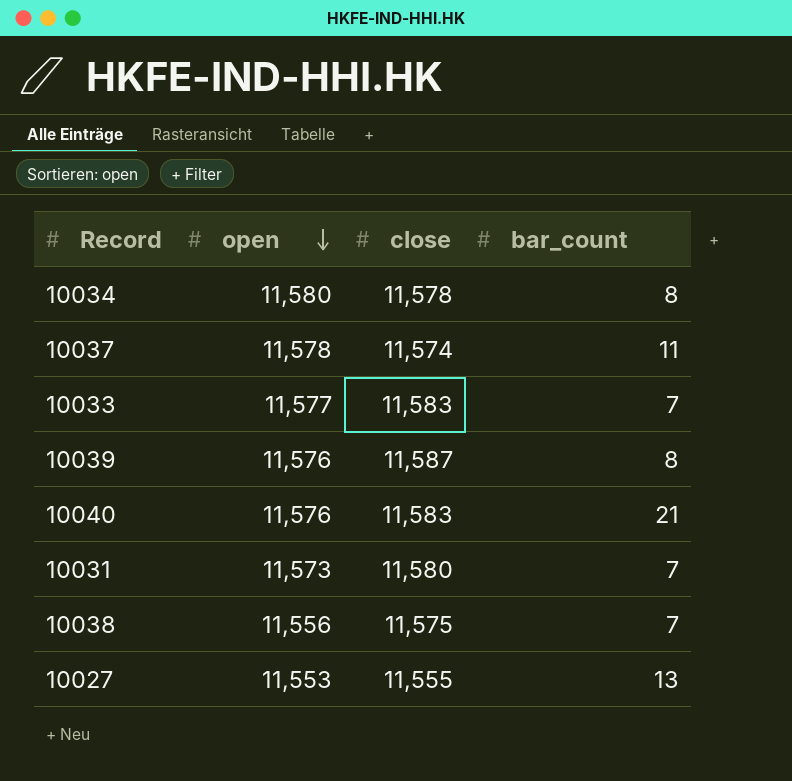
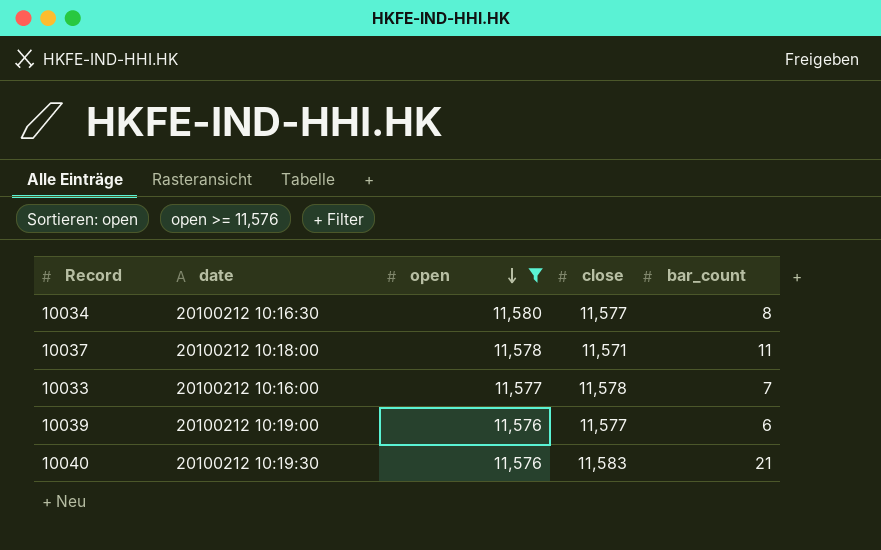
filter: none -> open >= 11,576
column date | position: none -> 2
10034 | close: 11,578 -> 11,577
10037 | close: 11,574 -> 11,571
10033 | close: 11,583 -> 11,578
10039 | close: 11,587 -> 11,577
10039 | bar_count: 8 -> 6

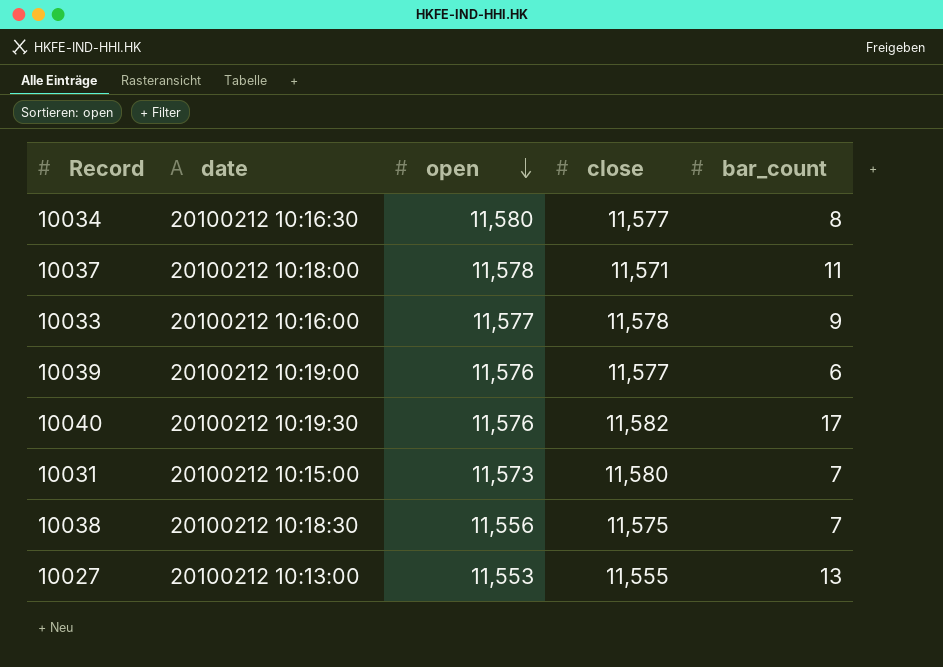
filter: open >= 11,576 -> none
10033 | bar_count: 7 -> 9
10040 | close: 11,583 -> 11,582
10040 | bar_count: 21 -> 17

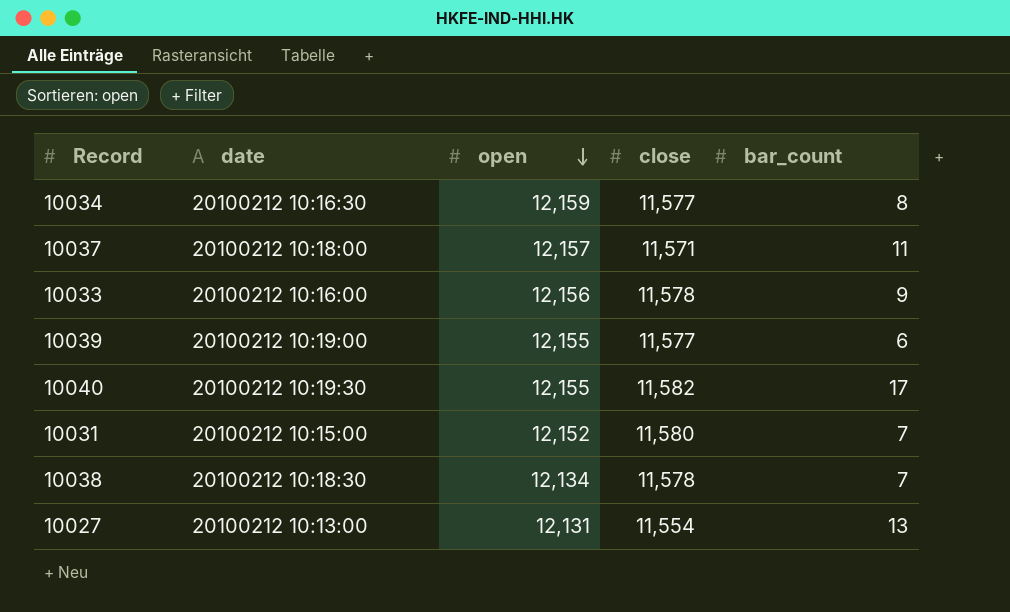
10034 | open: 11,580 -> 12,159
10037 | open: 11,578 -> 12,157
10033 | open: 11,577 -> 12,156
10039 | open: 11,576 -> 12,155
10040 | open: 11,576 -> 12,155
10031 | open: 11,573 -> 12,152
10038 | open: 11,556 -> 12,134
10038 | close: 11,575 -> 11,578
10027 | open: 11,553 -> 12,131
10027 | close: 11,555 -> 11,554

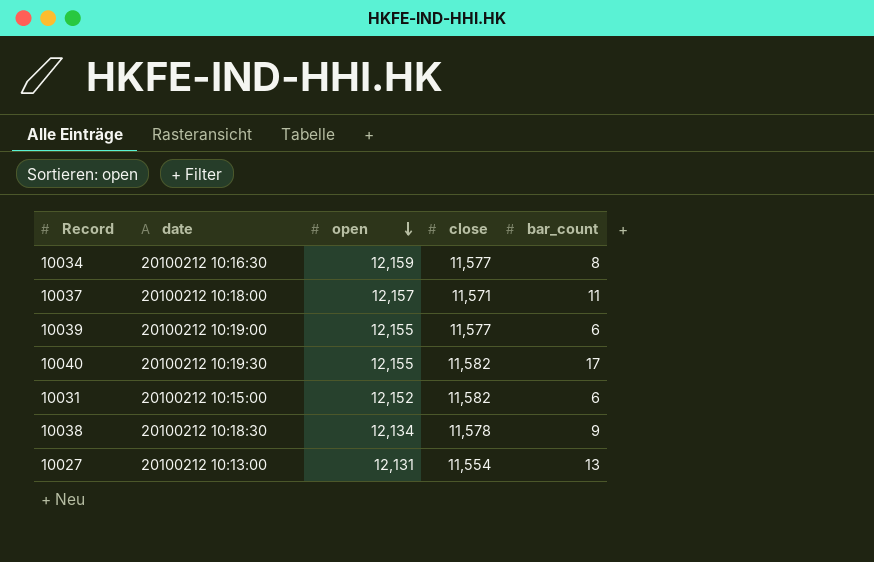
row 10033: 20100212 10:16:00 | 12,156 | 11,578 | 9 -> none
10031 | close: 11,580 -> 11,582
10031 | bar_count: 7 -> 6
10038 | bar_count: 7 -> 9

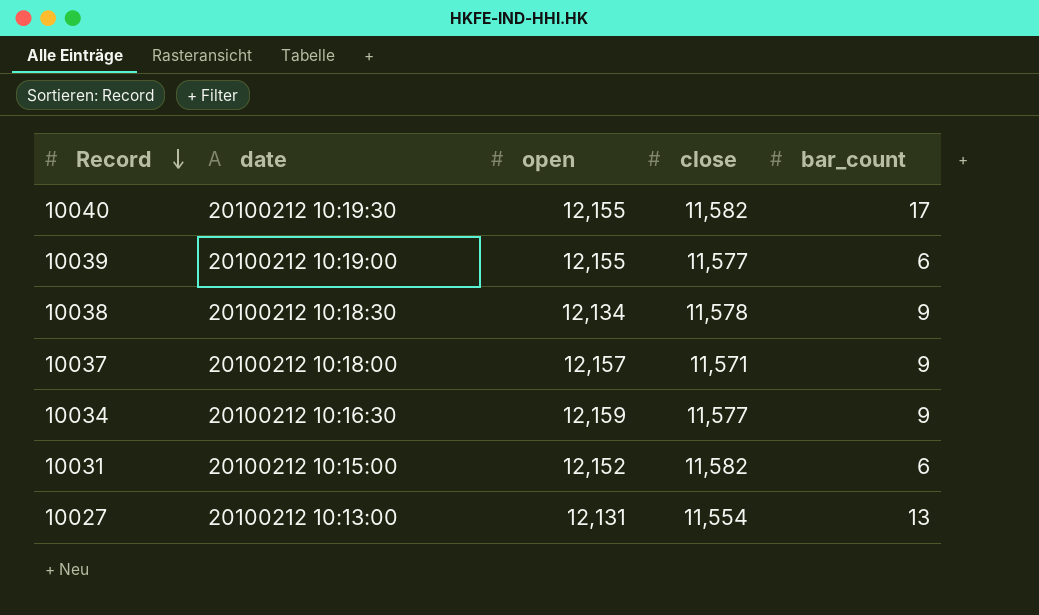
row order: open descending -> Record descending
10037 | bar_count: 11 -> 9
10034 | bar_count: 8 -> 9

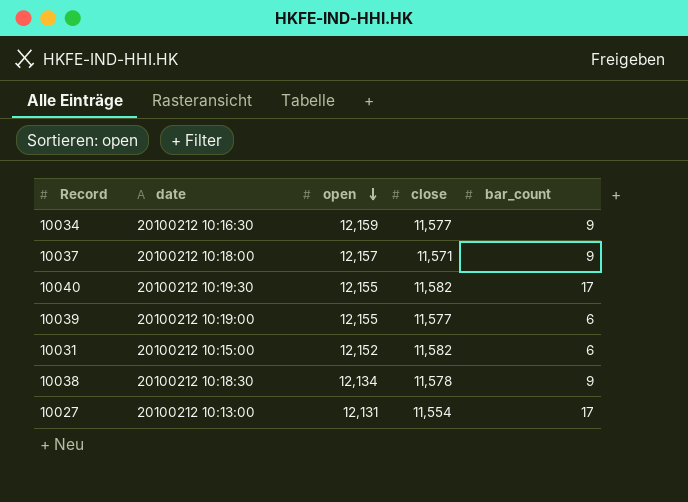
row order: Record descending -> open descending
10027 | bar_count: 13 -> 17

